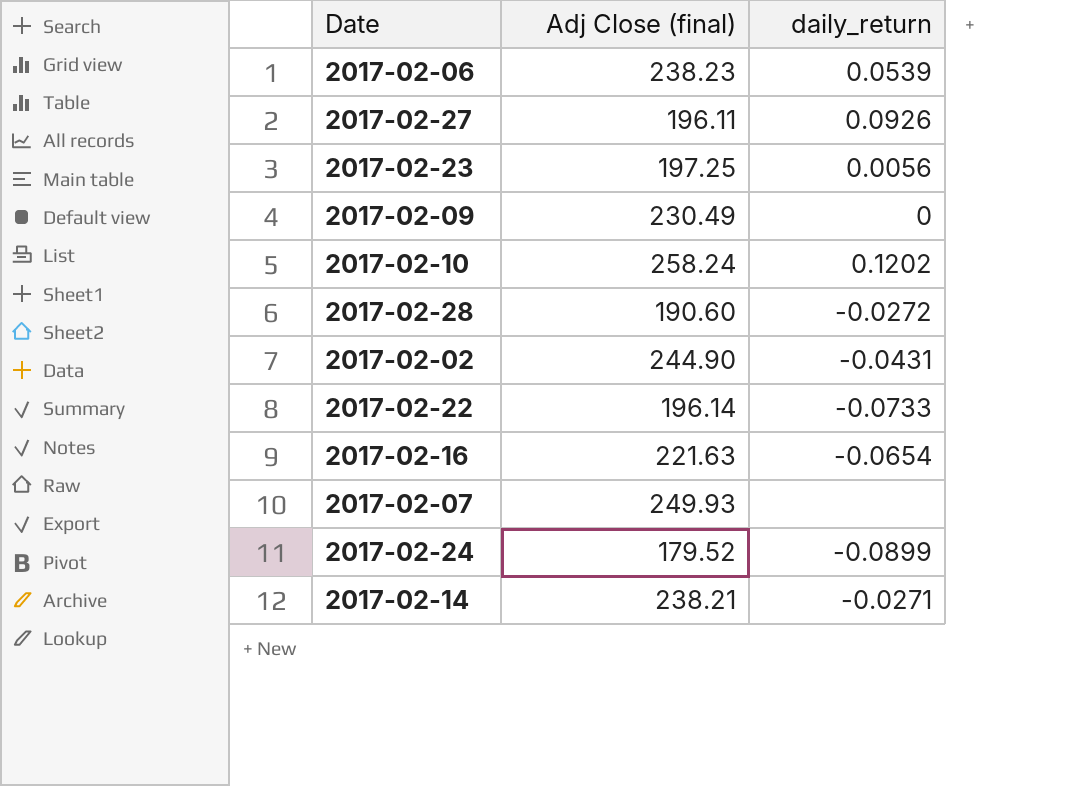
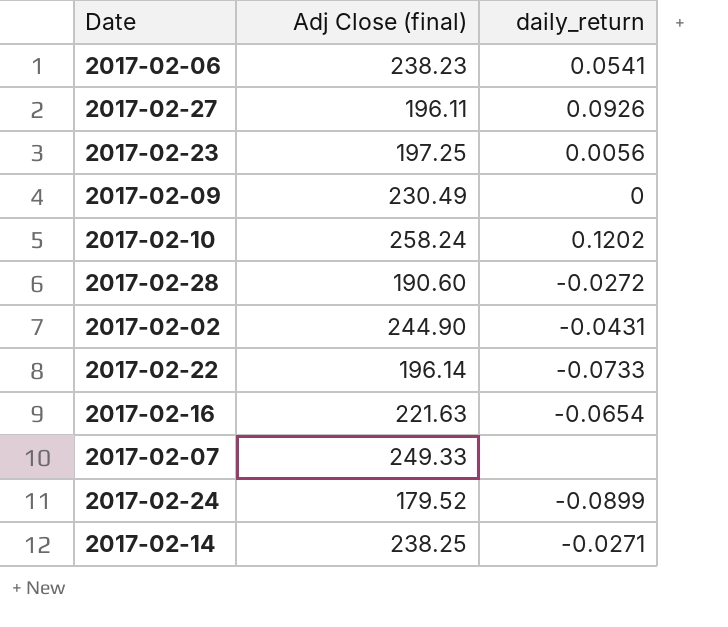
2017-02-06 | daily_return: 0.0539 -> 0.0541
2017-02-07 | Adj Close (final): 249.93 -> 249.33
2017-02-14 | Adj Close (final): 238.21 -> 238.25

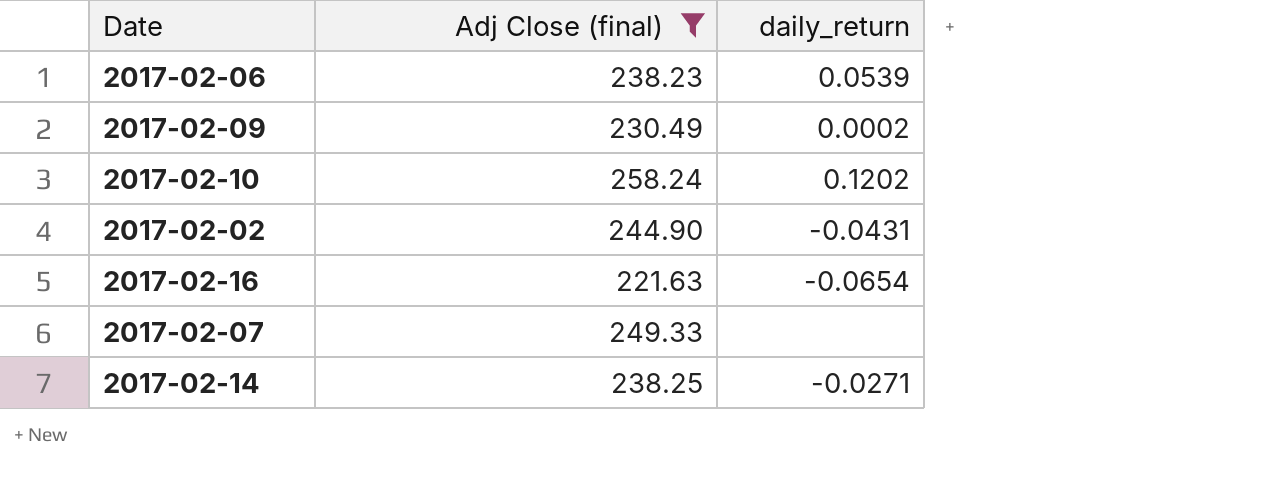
filter: none -> Adj Close (final) >= 221.63
2017-02-06 | daily_return: 0.0541 -> 0.0539
2017-02-09 | daily_return: 0 -> 0.0002

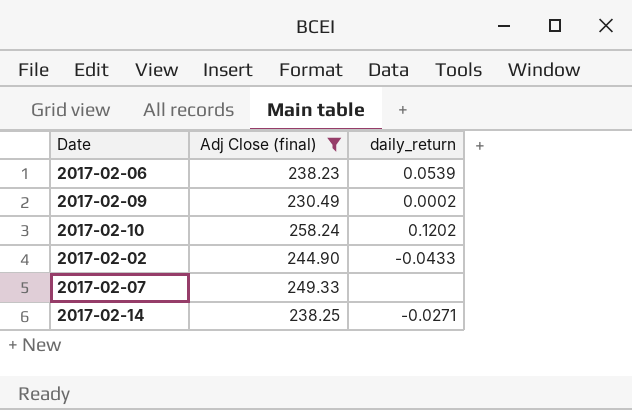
row 2017-02-16: 221.63 | -0.0654 -> none
2017-02-02 | daily_return: -0.0431 -> -0.0433

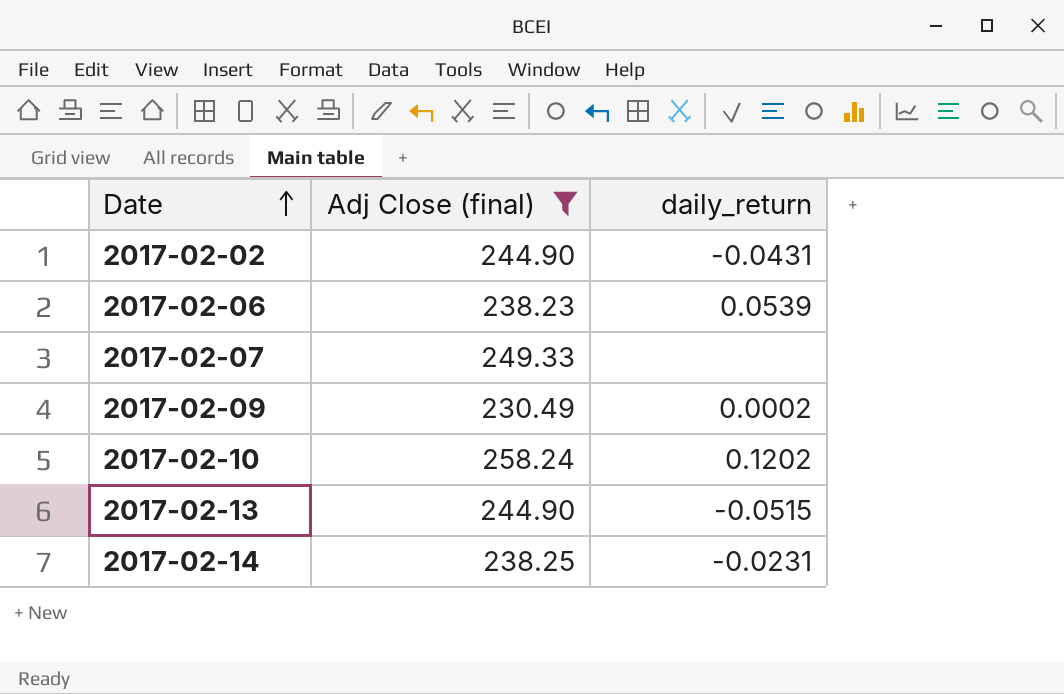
row order: none -> Date ascending
2017-02-02 | daily_return: -0.0433 -> -0.0431
row 2017-02-13: none -> 244.90 | -0.0515
2017-02-14 | daily_return: -0.0271 -> -0.0231

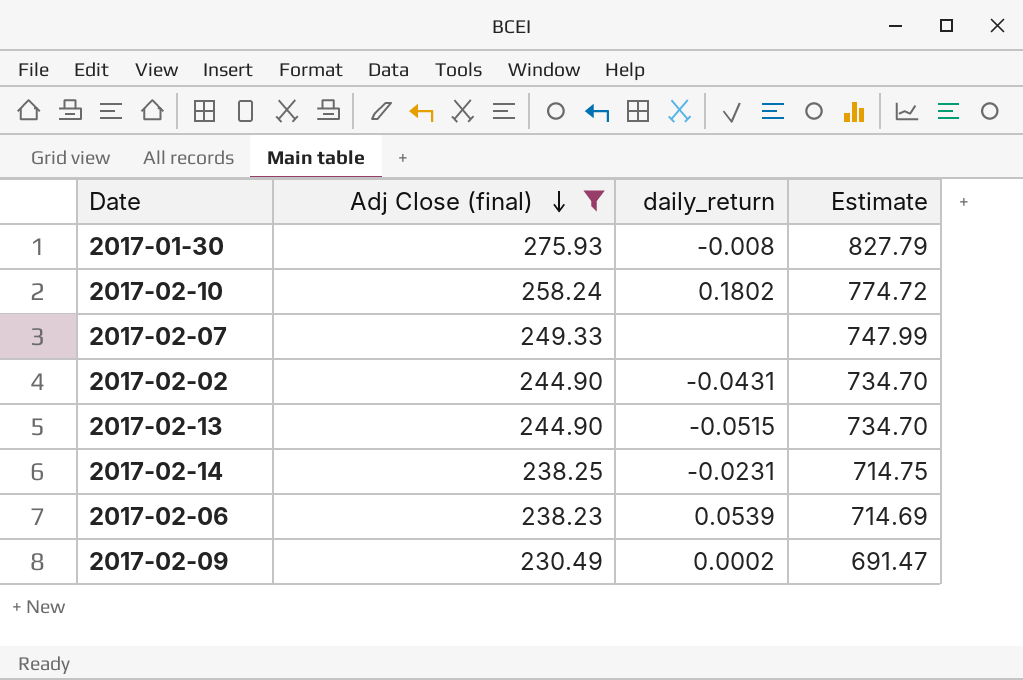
row order: Date ascending -> Adj Close (final) descending
column Estimate | formula: none -> [Adj Close (final)] * 3
row 2017-01-30: none -> 275.93 | -0.008 | 827.79
2017-02-10 | daily_return: 0.1202 -> 0.1802

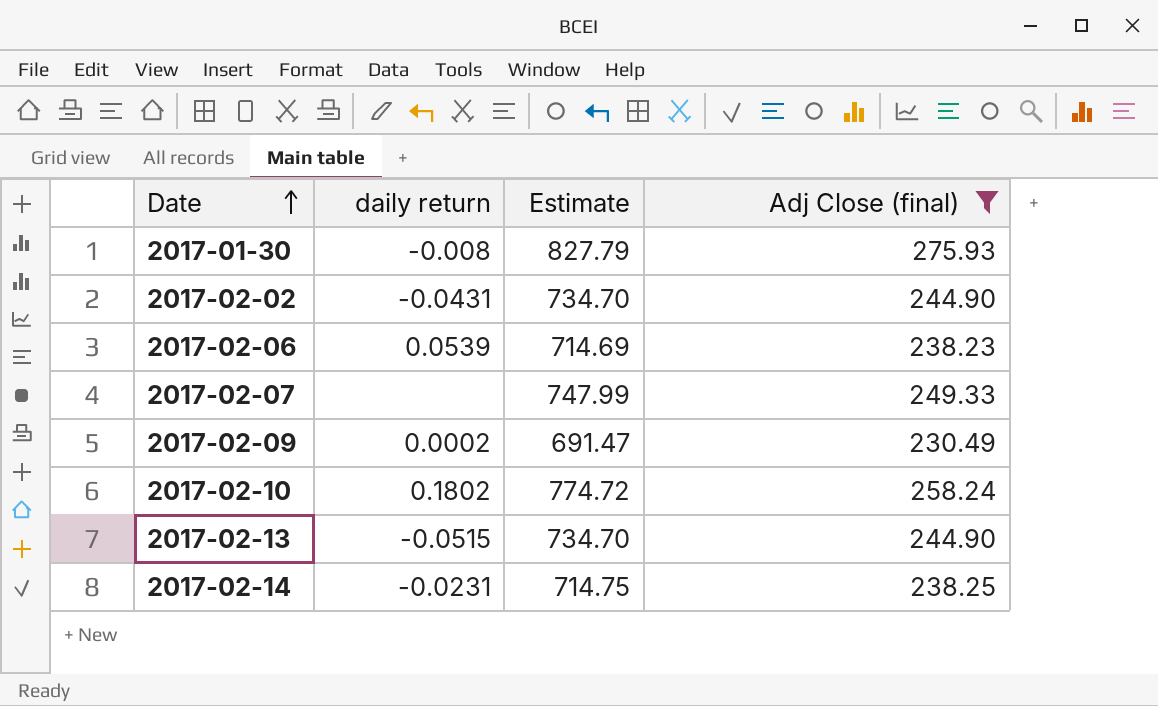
row order: Adj Close (final) descending -> Date ascending
column name: daily_return -> daily return
column Adj Close (final) | position: 2 -> 4

